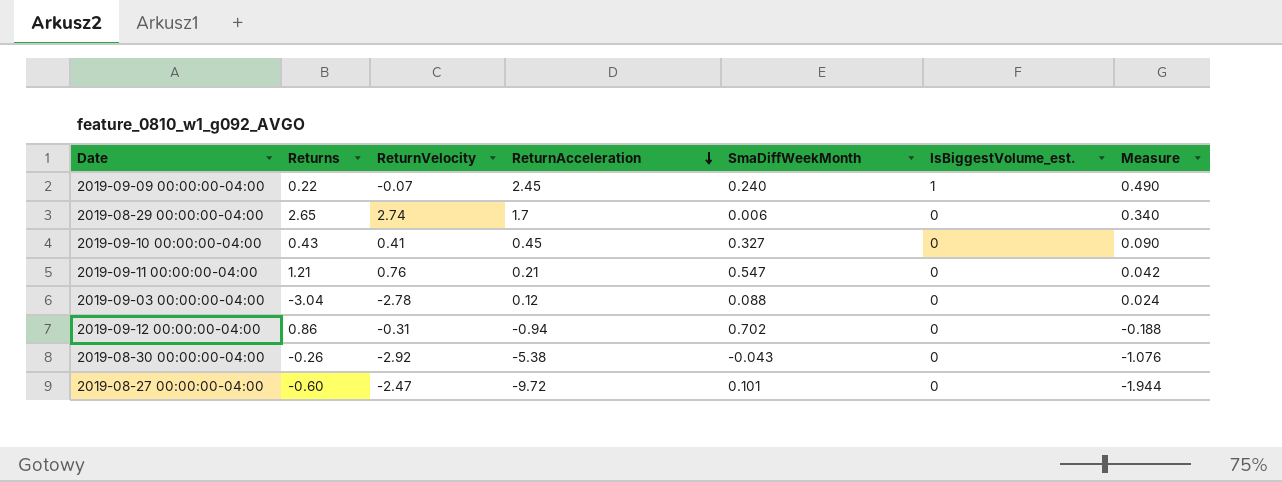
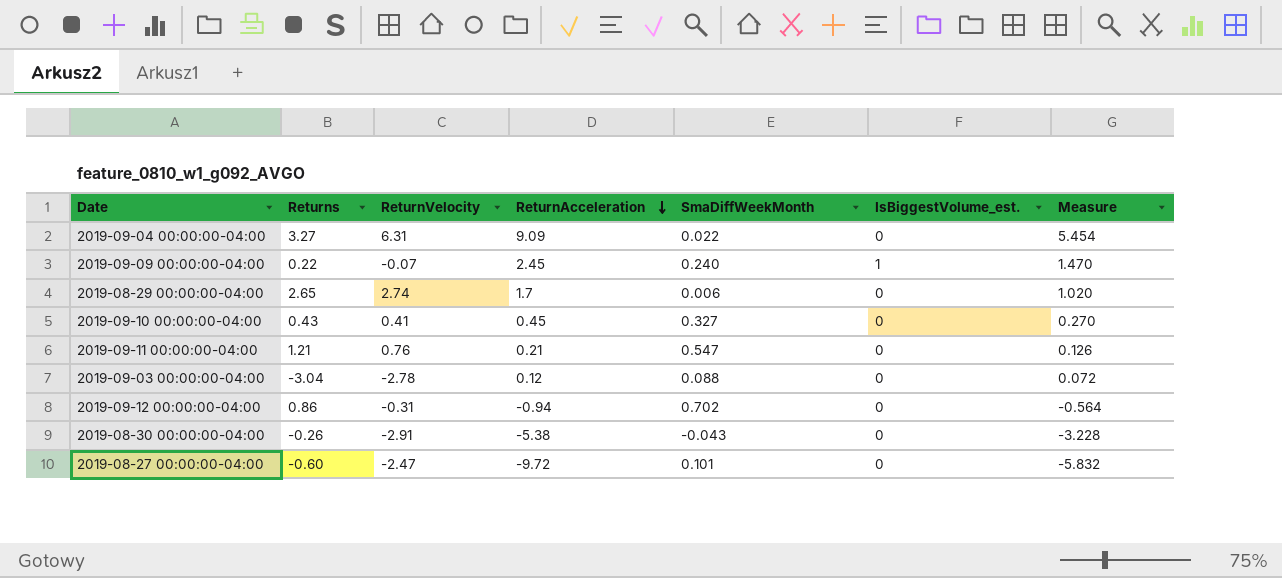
column Measure | formula: [ReturnAcceleration] * 0.2 -> [ReturnAcceleration] * 0.6
row 2019-09-04 00:00:00-04:00: none -> 3.27 | 6.31 | 9.09 | 0.022 | 0 | 5.454
2019-08-30 00:00:00-04:00 | ReturnVelocity: -2.92 -> -2.91

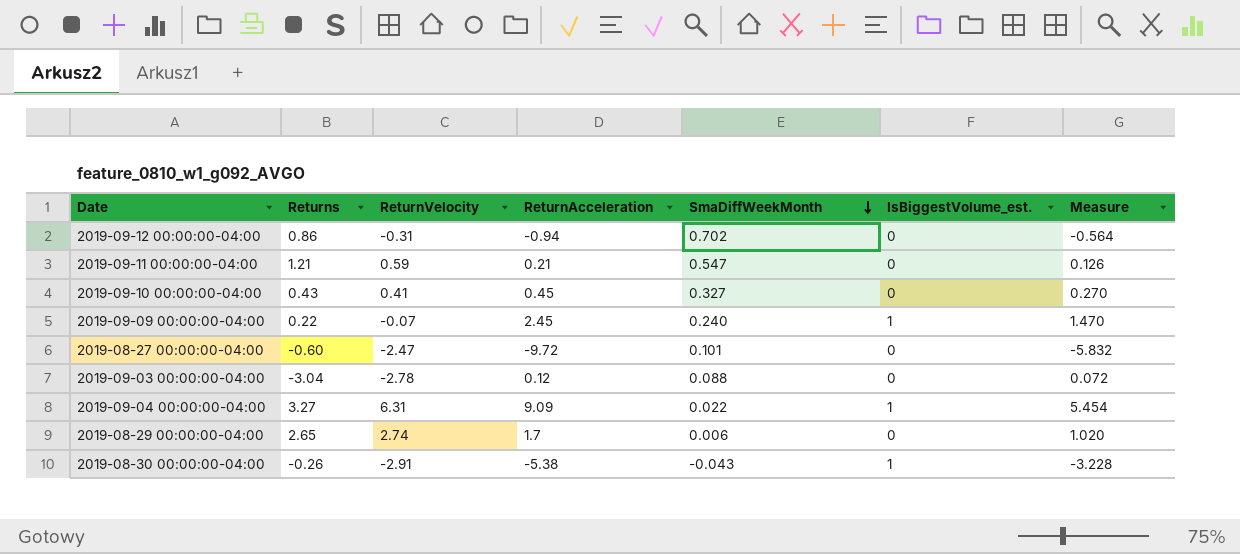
row order: ReturnAcceleration descending -> SmaDiffWeekMonth descending
2019-09-11 00:00:00-04:00 | ReturnVelocity: 0.76 -> 0.59
2019-09-04 00:00:00-04:00 | IsBiggestVolume_est.: 0 -> 1
2019-08-30 00:00:00-04:00 | IsBiggestVolume_est.: 0 -> 1

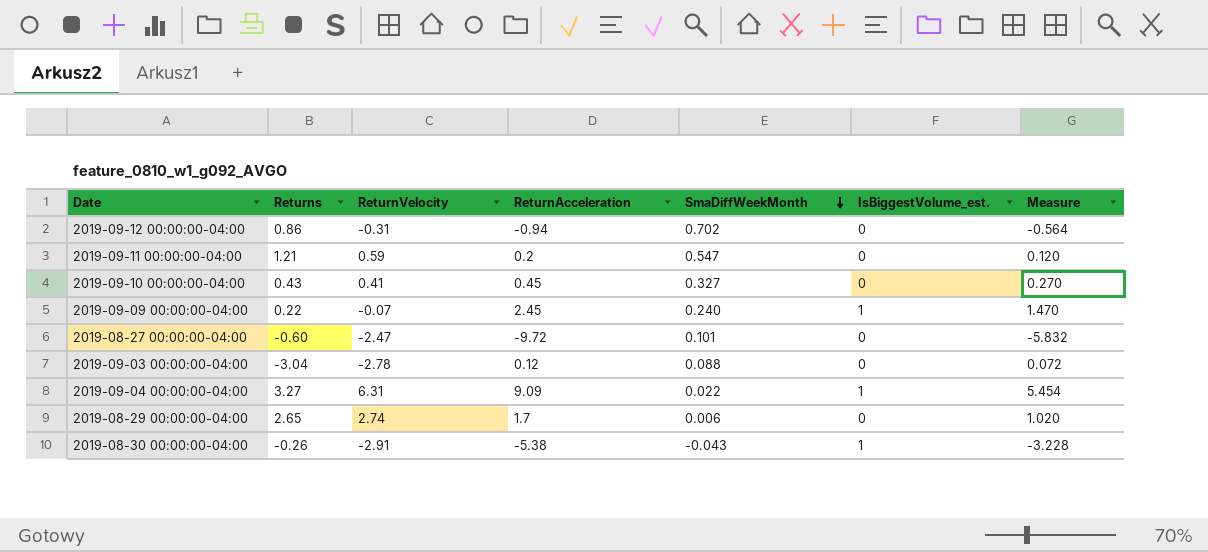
2019-09-11 00:00:00-04:00 | ReturnAcceleration: 0.21 -> 0.2
2019-09-11 00:00:00-04:00 | Measure: 0.126 -> 0.120

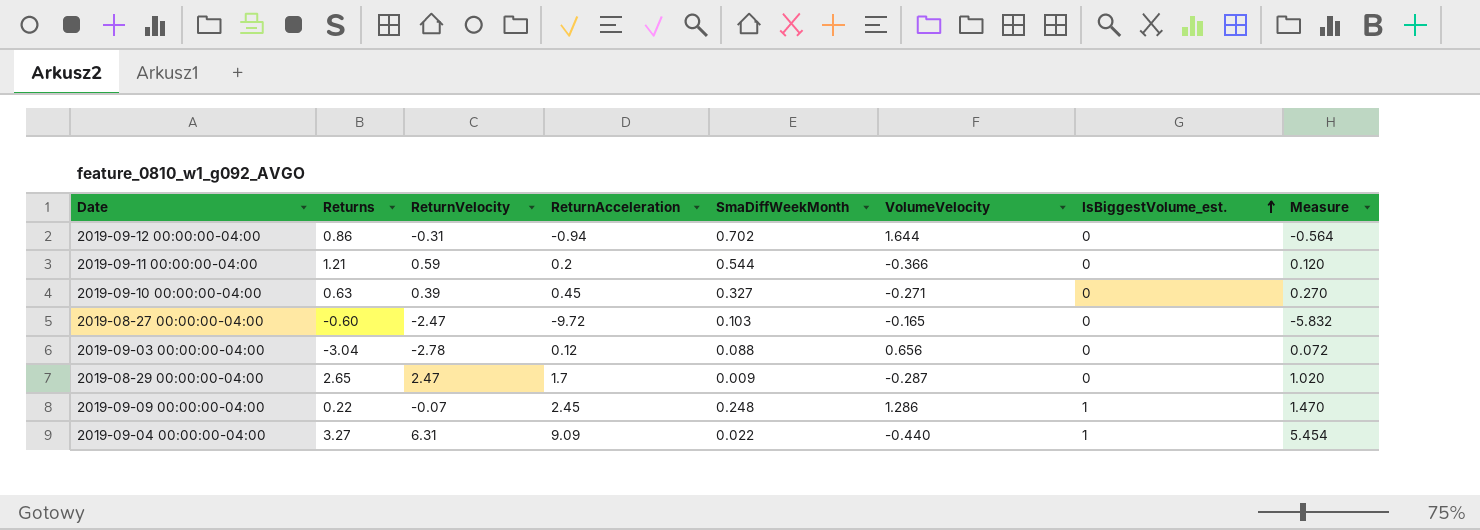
row order: SmaDiffWeekMonth descending -> IsBiggestVolume_est. ascending
column VolumeVelocity | position: none -> 6
row 2019-08-30 00:00:00-04:00: -0.26 | -2.91 | -5.38 | -0.043 | 1 | -3.228 -> none
2019-09-11 00:00:00-04:00 | SmaDiffWeekMonth: 0.547 -> 0.544
2019-09-10 00:00:00-04:00 | Returns: 0.43 -> 0.63
2019-09-10 00:00:00-04:00 | ReturnVelocity: 0.41 -> 0.39
2019-08-27 00:00:00-04:00 | SmaDiffWeekMonth: 0.101 -> 0.103
2019-08-29 00:00:00-04:00 | ReturnVelocity: 2.74 -> 2.47
2019-08-29 00:00:00-04:00 | SmaDiffWeekMonth: 0.006 -> 0.009
2019-09-09 00:00:00-04:00 | SmaDiffWeekMonth: 0.240 -> 0.248

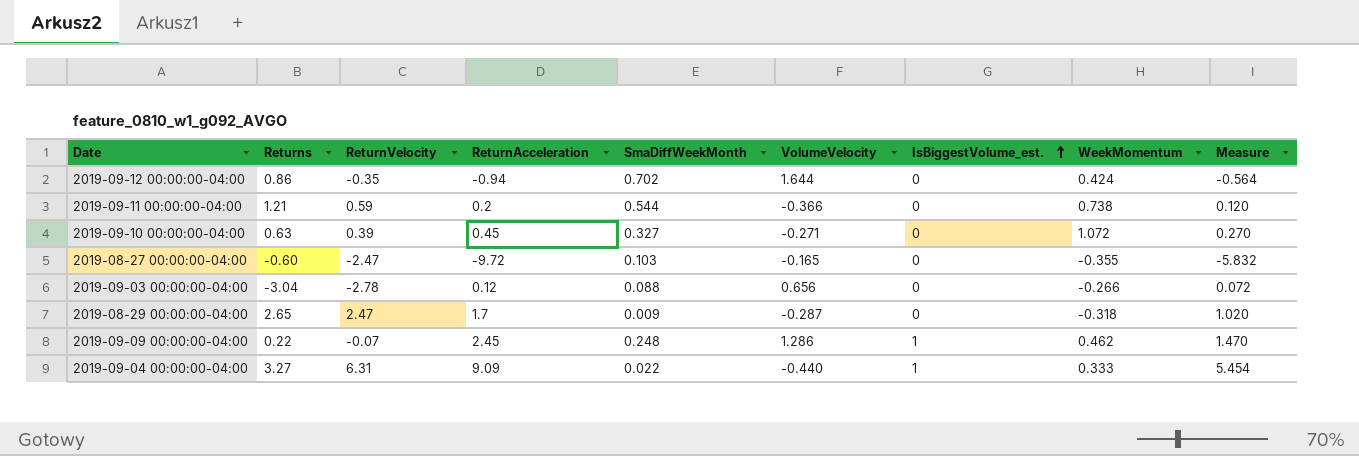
column WeekMomentum | position: none -> 8
2019-09-12 00:00:00-04:00 | ReturnVelocity: -0.31 -> -0.35

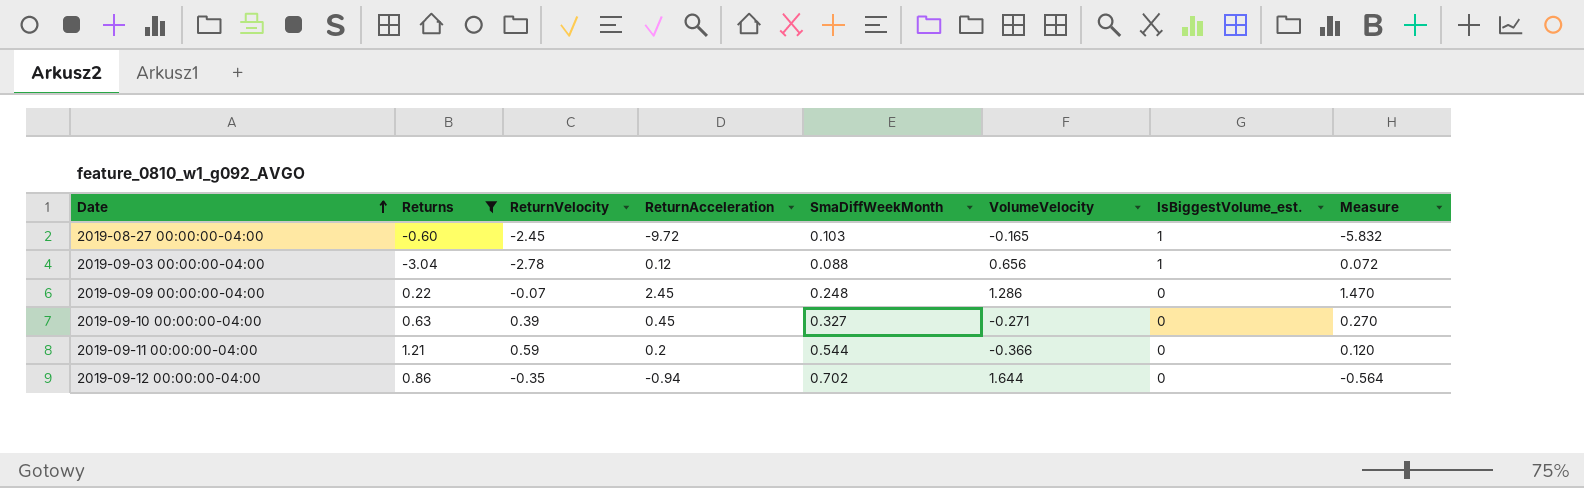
filter: none -> Returns <= 1.21
row order: IsBiggestVolume_est. ascending -> Date ascending
column WeekMomentum | position: 8 -> none
2019-08-27 00:00:00-04:00 | ReturnVelocity: -2.47 -> -2.45
2019-08-27 00:00:00-04:00 | IsBiggestVolume_est.: 0 -> 1
2019-09-03 00:00:00-04:00 | IsBiggestVolume_est.: 0 -> 1
2019-09-09 00:00:00-04:00 | IsBiggestVolume_est.: 1 -> 0

